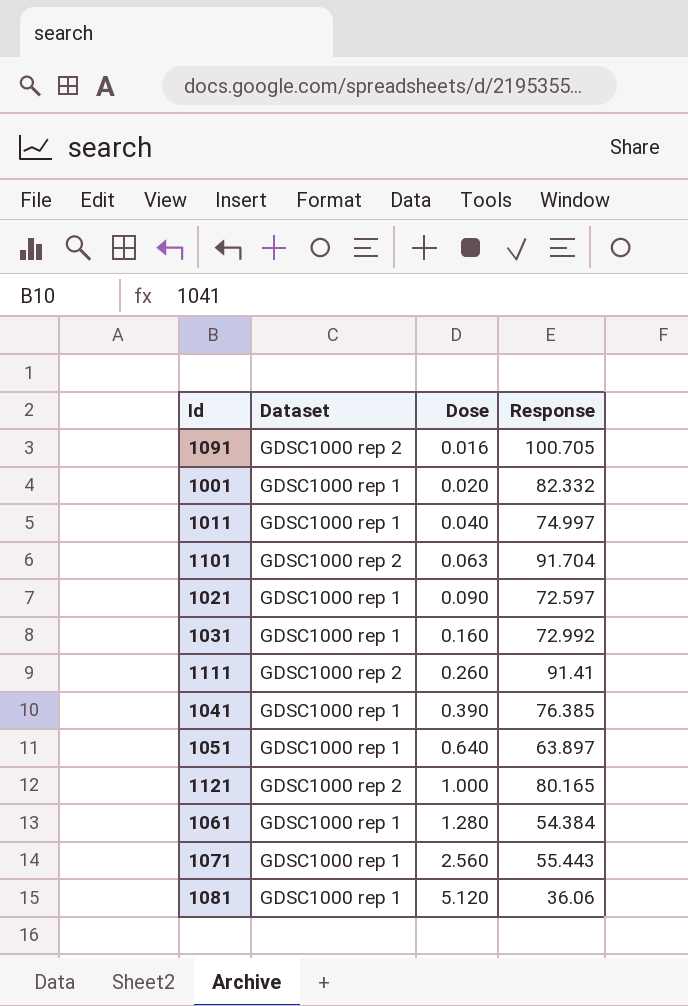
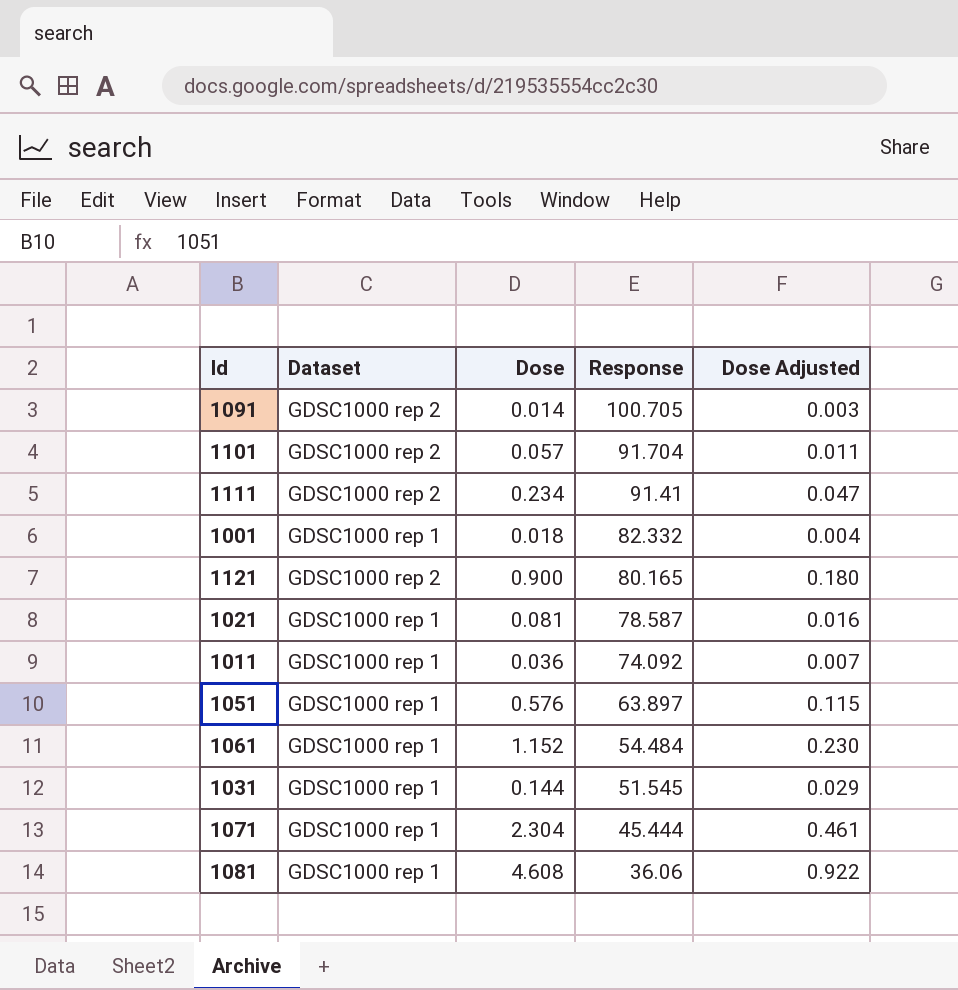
row order: Dose ascending -> Response descending
column Dose Adjusted | formula: none -> [Dose] * 0.2
row 1041: GDSC1000 rep 1 | 0.390 | 76.385 -> none
1091 | Dose: 0.016 -> 0.014
1101 | Dose: 0.063 -> 0.057
1111 | Dose: 0.260 -> 0.234
1001 | Dose: 0.020 -> 0.018
1121 | Dose: 1.000 -> 0.900
1021 | Dose: 0.090 -> 0.081
1021 | Response: 72.597 -> 78.587
1011 | Dose: 0.040 -> 0.036
1011 | Response: 74.997 -> 74.092
1051 | Dose: 0.640 -> 0.576
1061 | Dose: 1.280 -> 1.152
1061 | Response: 54.384 -> 54.484
1031 | Dose: 0.160 -> 0.144
1031 | Response: 72.992 -> 51.545
1071 | Dose: 2.560 -> 2.304
1071 | Response: 55.443 -> 45.444
1081 | Dose: 5.120 -> 4.608

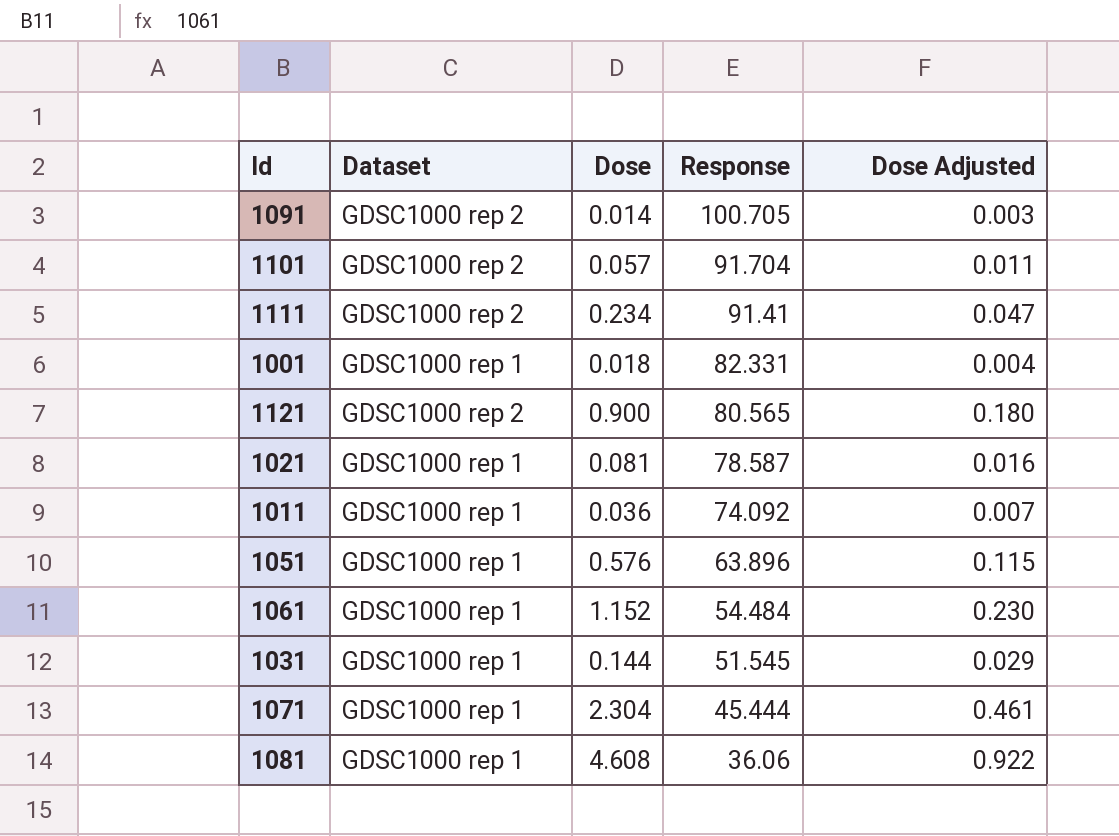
1001 | Response: 82.332 -> 82.331
1121 | Response: 80.165 -> 80.565
1051 | Response: 63.897 -> 63.896

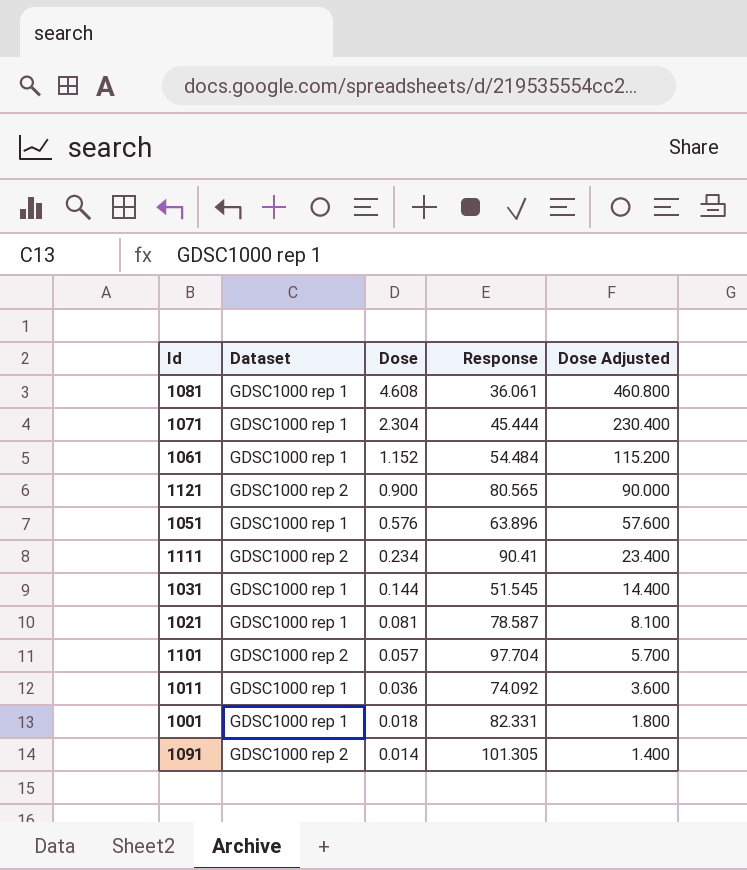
row order: Response descending -> Dose descending
column Dose Adjusted | formula: [Dose] * 0.2 -> [Dose] * 100
1081 | Response: 36.06 -> 36.061
1111 | Response: 91.41 -> 90.41
1101 | Response: 91.704 -> 97.704
1091 | Response: 100.705 -> 101.305

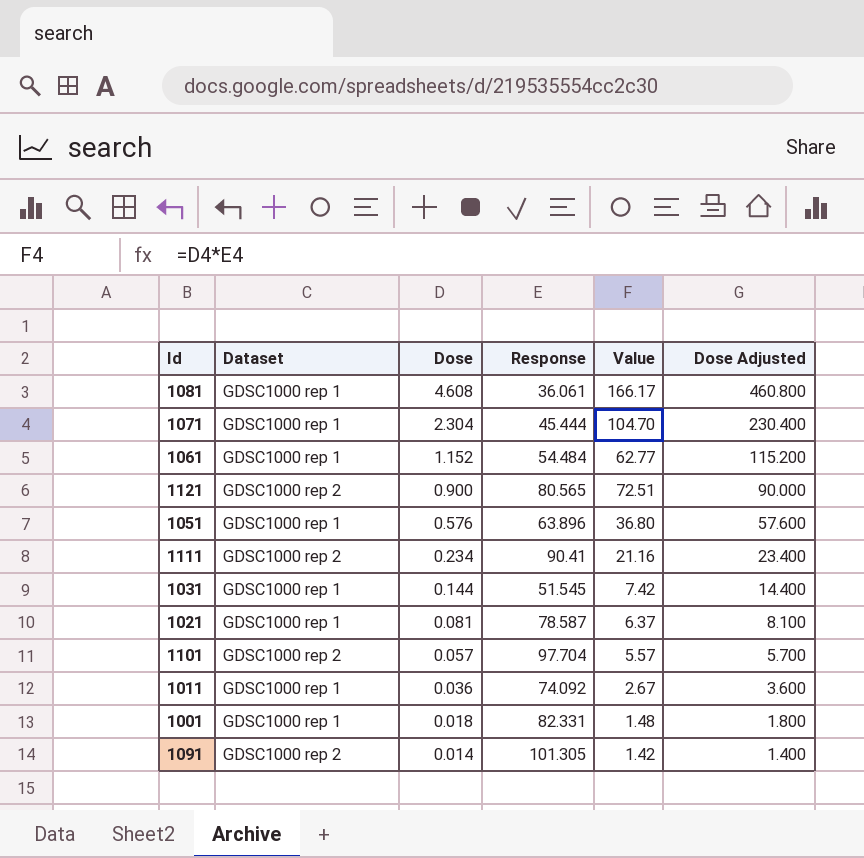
column Value | formula: none -> [Dose] * [Response]

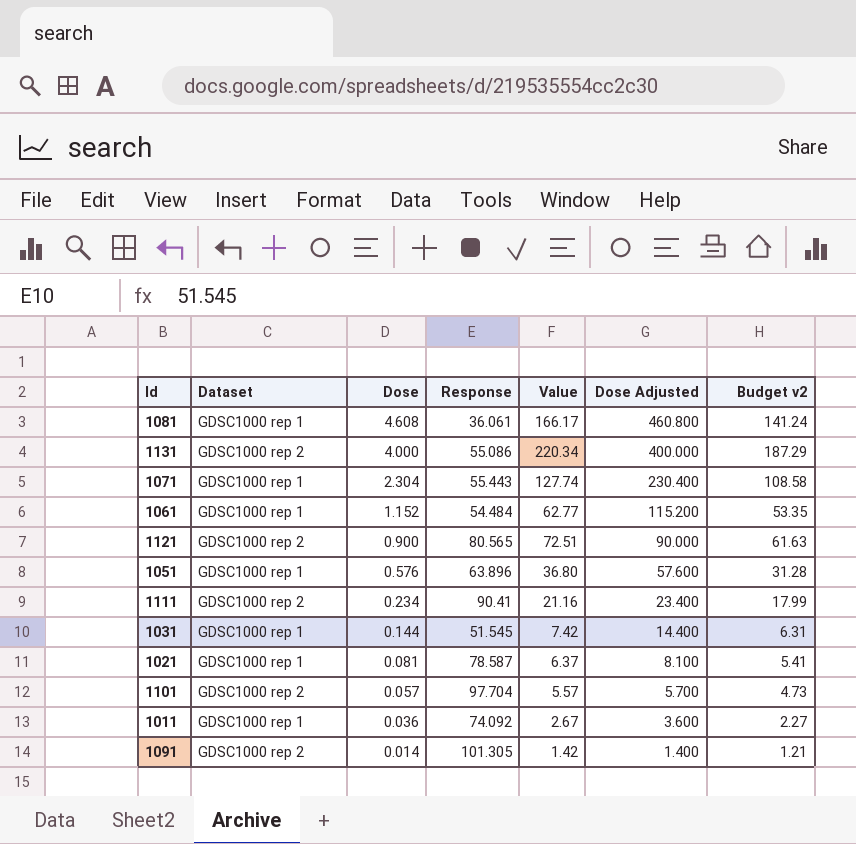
column Budget v2 | formula: none -> [Value] * 0.85
row 1001: GDSC1000 rep 1 | 0.018 | 82.331 | 1.48 | 1.800 -> none
row 1131: none -> GDSC1000 rep 2 | 4.000 | 55.086 | 220.34 | 400.000 | 187.29
1071 | Response: 45.444 -> 55.443
1071 | Value: 104.70 -> 127.74

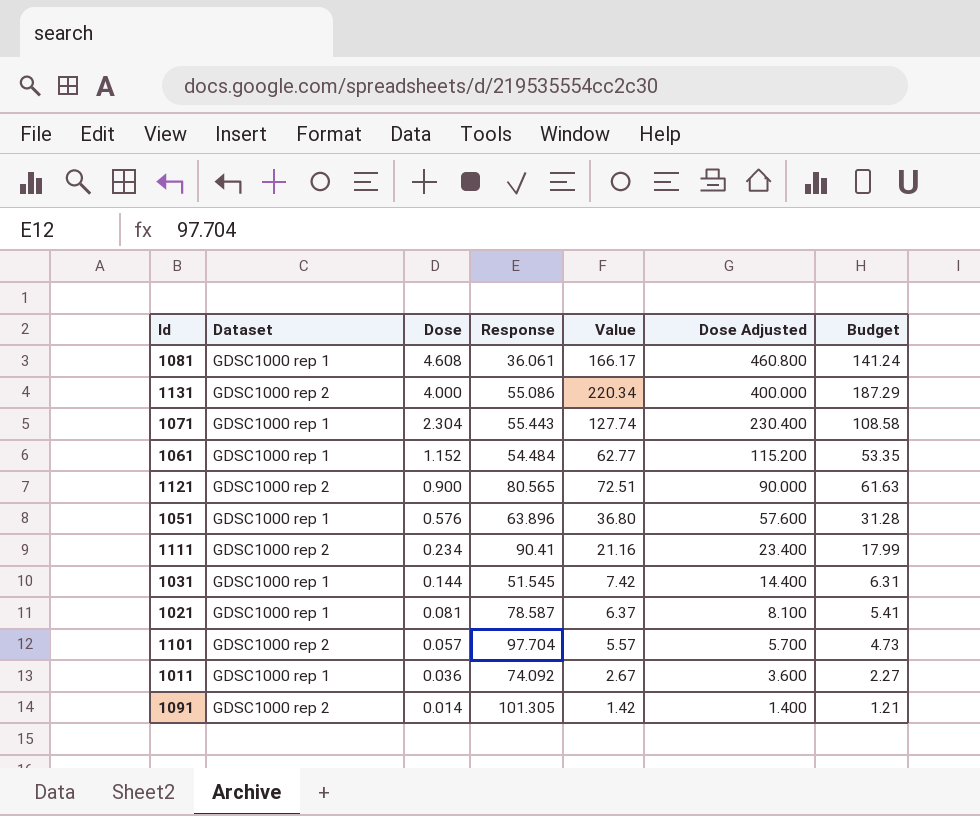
column name: Budget v2 -> Budget

